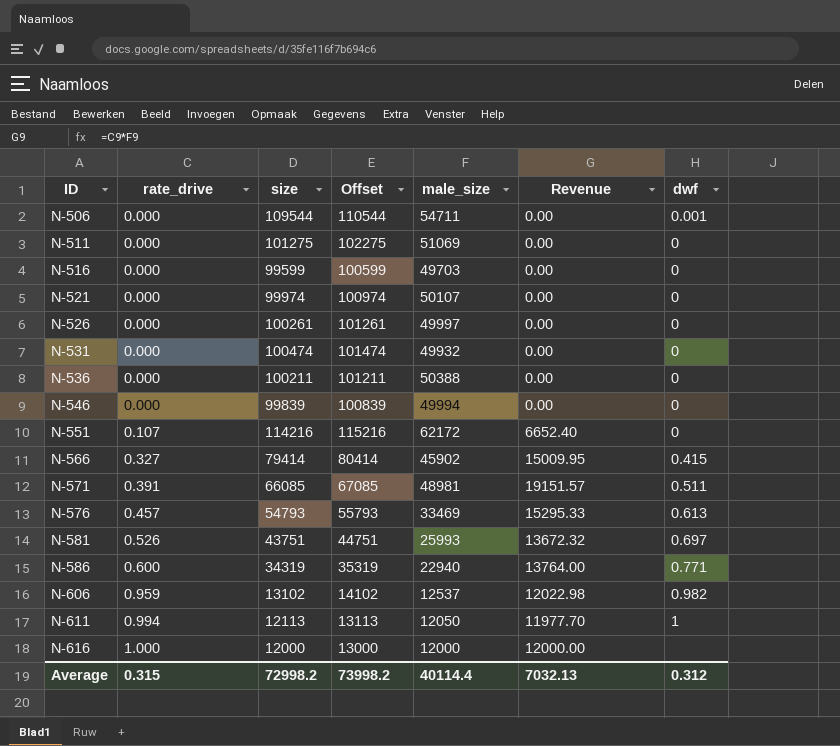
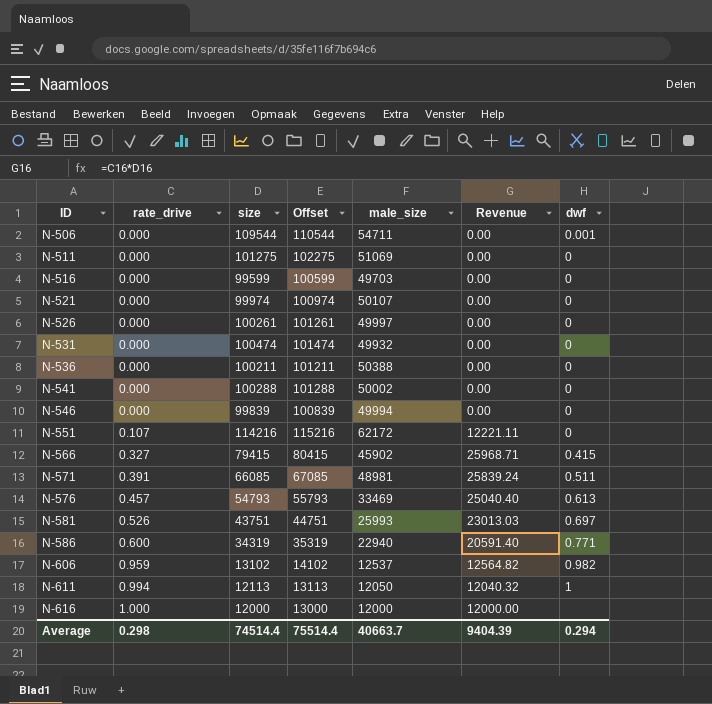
column Revenue | formula: [rate_drive] * [male_size] -> [rate_drive] * [size]
row N-541: none -> 0.000 | 100288 | 101288 | 50002 | 0.00 | 0
N-566 | size: 79414 -> 79415
N-566 | Offset: 80414 -> 80415
Average | rate_drive: 0.315 -> 0.298
Average | size: 72998.2 -> 74514.4
Average | Offset: 73998.2 -> 75514.4
Average | male_size: 40114.4 -> 40663.7
Average | Revenue: 7032.13 -> 9404.39
Average | dwf: 0.312 -> 0.294

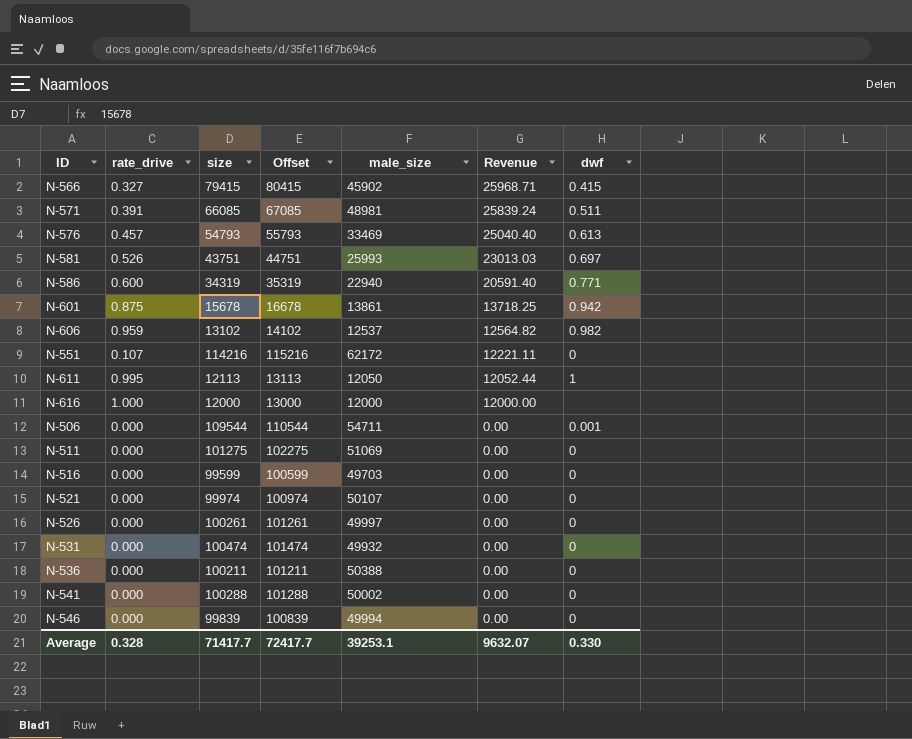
row order: ID ascending -> Revenue descending
row N-601: none -> 0.875 | 15678 | 16678 | 13861 | 13718.25 | 0.942
N-611 | rate_drive: 0.994 -> 0.995
N-611 | Revenue: 12040.32 -> 12052.44
Average | rate_drive: 0.298 -> 0.328
Average | size: 74514.4 -> 71417.7
Average | Offset: 75514.4 -> 72417.7
Average | male_size: 40663.7 -> 39253.1
Average | Revenue: 9404.39 -> 9632.07
Average | dwf: 0.294 -> 0.330

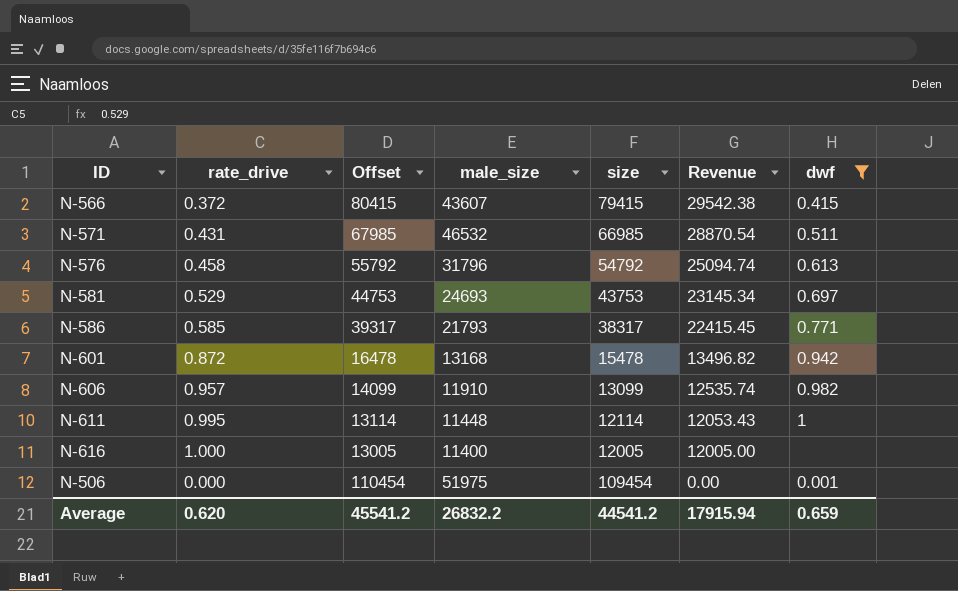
filter: none -> dwf != 0
column size | position: 3 -> 5
N-566 | rate_drive: 0.327 -> 0.372
N-566 | male_size: 45902 -> 43607
N-566 | Revenue: 25968.71 -> 29542.38
N-571 | rate_drive: 0.391 -> 0.431
N-571 | Offset: 67085 -> 67985
N-571 | male_size: 48981 -> 46532
N-571 | size: 66085 -> 66985
N-571 | Revenue: 25839.24 -> 28870.54
N-576 | rate_drive: 0.457 -> 0.458
N-576 | Offset: 55793 -> 55792
N-576 | male_size: 33469 -> 31796
N-576 | size: 54793 -> 54792
N-576 | Revenue: 25040.40 -> 25094.74
N-581 | rate_drive: 0.526 -> 0.529
N-581 | Offset: 44751 -> 44753
N-581 | male_size: 25993 -> 24693
N-581 | size: 43751 -> 43753
N-581 | Revenue: 23013.03 -> 23145.34
N-586 | rate_drive: 0.600 -> 0.585
N-586 | Offset: 35319 -> 39317
N-586 | male_size: 22940 -> 21793
N-586 | size: 34319 -> 38317
N-586 | Revenue: 20591.40 -> 22415.45
N-601 | rate_drive: 0.875 -> 0.872
N-601 | Offset: 16678 -> 16478
N-601 | male_size: 13861 -> 13168
N-601 | size: 15678 -> 15478
N-601 | Revenue: 13718.25 -> 13496.82
N-606 | rate_drive: 0.959 -> 0.957
N-606 | Offset: 14102 -> 14099
N-606 | male_size: 12537 -> 11910
N-606 | size: 13102 -> 13099
N-606 | Revenue: 12564.82 -> 12535.74
N-611 | Offset: 13113 -> 13114
N-611 | male_size: 12050 -> 11448
N-611 | size: 12113 -> 12114
N-611 | Revenue: 12052.44 -> 12053.43
N-616 | Offset: 13000 -> 13005
N-616 | male_size: 12000 -> 11400
N-616 | size: 12000 -> 12005
N-616 | Revenue: 12000.00 -> 12005.00
N-506 | Offset: 110544 -> 110454
N-506 | male_size: 54711 -> 51975
N-506 | size: 109544 -> 109454
Average | rate_drive: 0.328 -> 0.620
Average | Offset: 72417.7 -> 45541.2
Average | male_size: 39253.1 -> 26832.2
Average | size: 71417.7 -> 44541.2
Average | Revenue: 9632.07 -> 17915.94
Average | dwf: 0.330 -> 0.659

